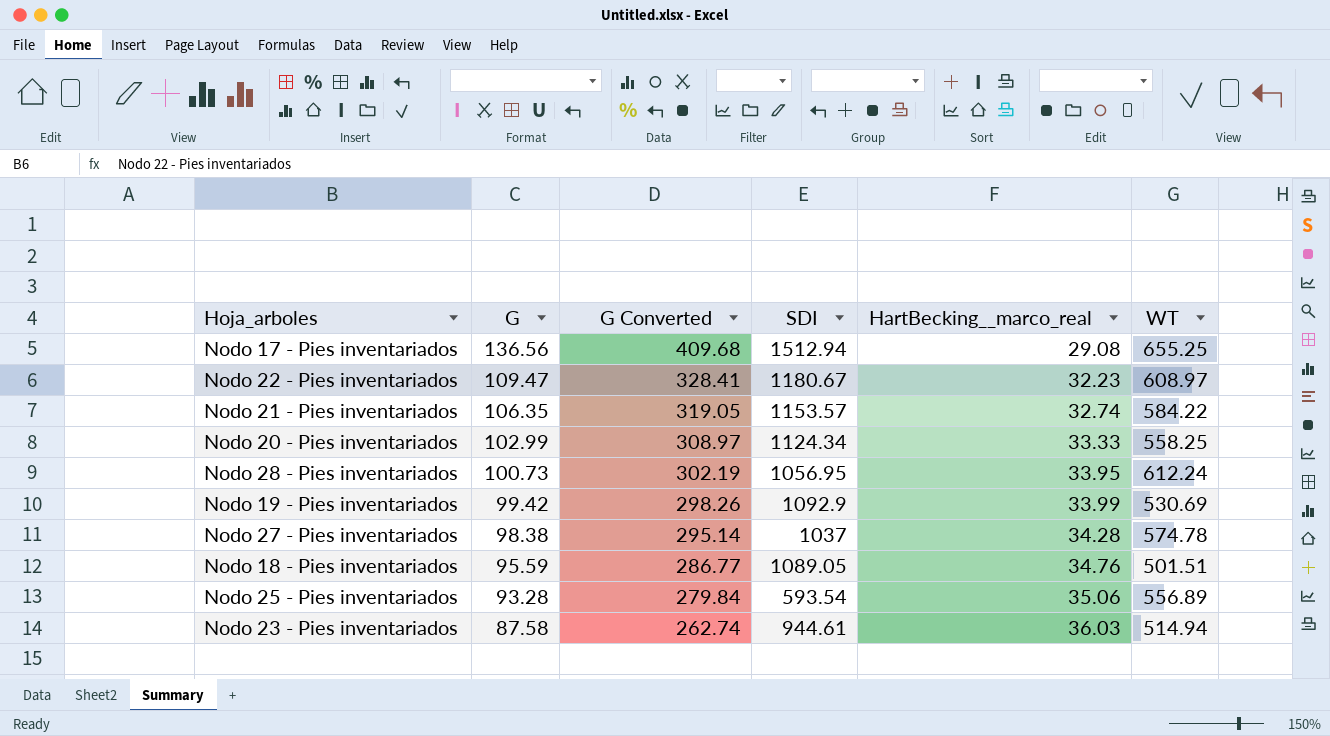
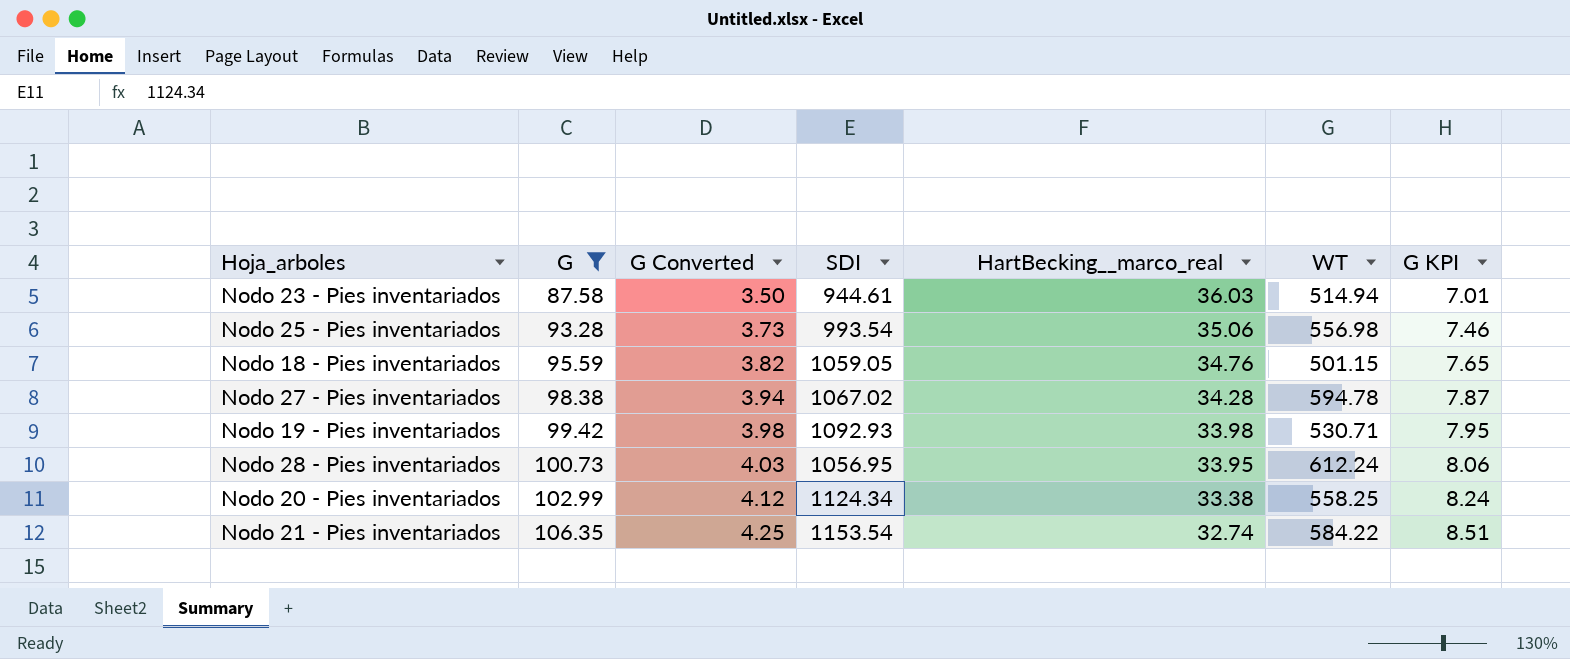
filter: none -> G <= 106.35
row order: G descending -> G ascending
column G Converted | formula: [G] * 3 -> [G] * 0.04
column G KPI | formula: none -> [G] * 0.08
Nodo 25 - Pies inventariados | SDI: 593.54 -> 993.54
Nodo 25 - Pies inventariados | WT: 556.89 -> 556.98
Nodo 18 - Pies inventariados | SDI: 1089.05 -> 1059.05
Nodo 18 - Pies inventariados | WT: 501.51 -> 501.15
Nodo 27 - Pies inventariados | SDI: 1037 -> 1067.02
Nodo 27 - Pies inventariados | WT: 574.78 -> 594.78
Nodo 19 - Pies inventariados | SDI: 1092.9 -> 1092.93
Nodo 19 - Pies inventariados | HartBecking__marco_real: 33.99 -> 33.98
Nodo 19 - Pies inventariados | WT: 530.69 -> 530.71
Nodo 20 - Pies inventariados | HartBecking__marco_real: 33.33 -> 33.38
Nodo 21 - Pies inventariados | SDI: 1153.57 -> 1153.54

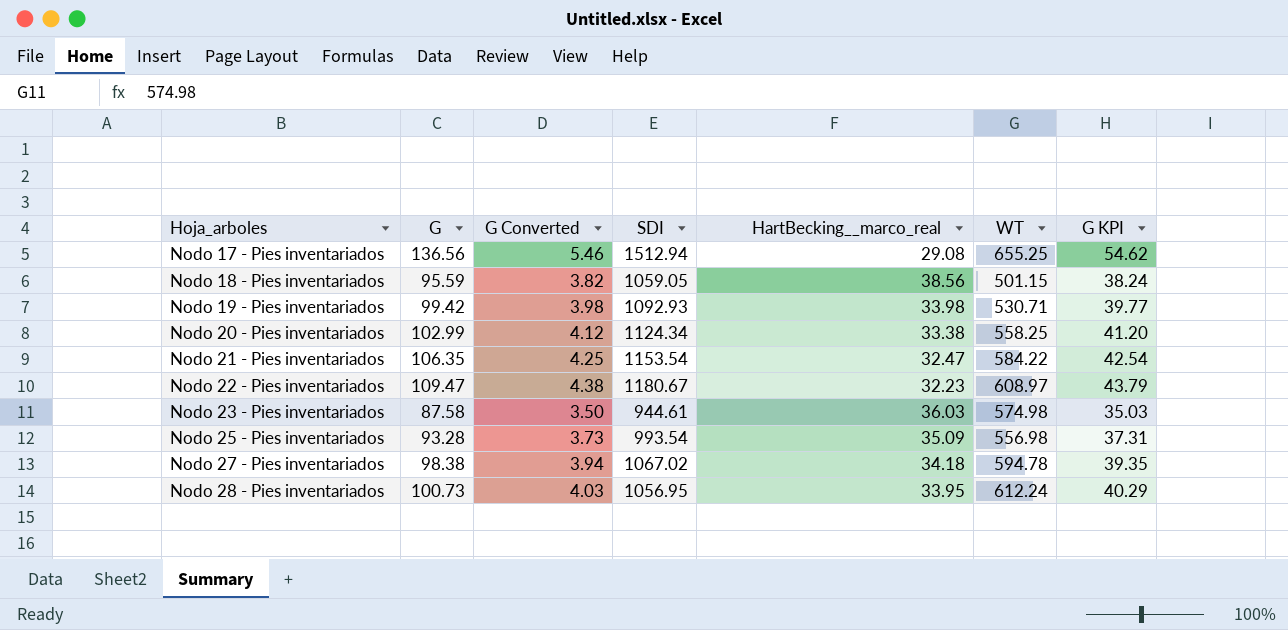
filter: G <= 106.35 -> none
row order: G ascending -> Hoja_arboles ascending
column G KPI | formula: [G] * 0.08 -> [G] * 0.4
Nodo 18 - Pies inventariados | HartBecking__marco_real: 34.76 -> 38.56
Nodo 21 - Pies inventariados | HartBecking__marco_real: 32.74 -> 32.47
Nodo 23 - Pies inventariados | WT: 514.94 -> 574.98
Nodo 25 - Pies inventariados | HartBecking__marco_real: 35.06 -> 35.09
Nodo 27 - Pies inventariados | HartBecking__marco_real: 34.28 -> 34.18

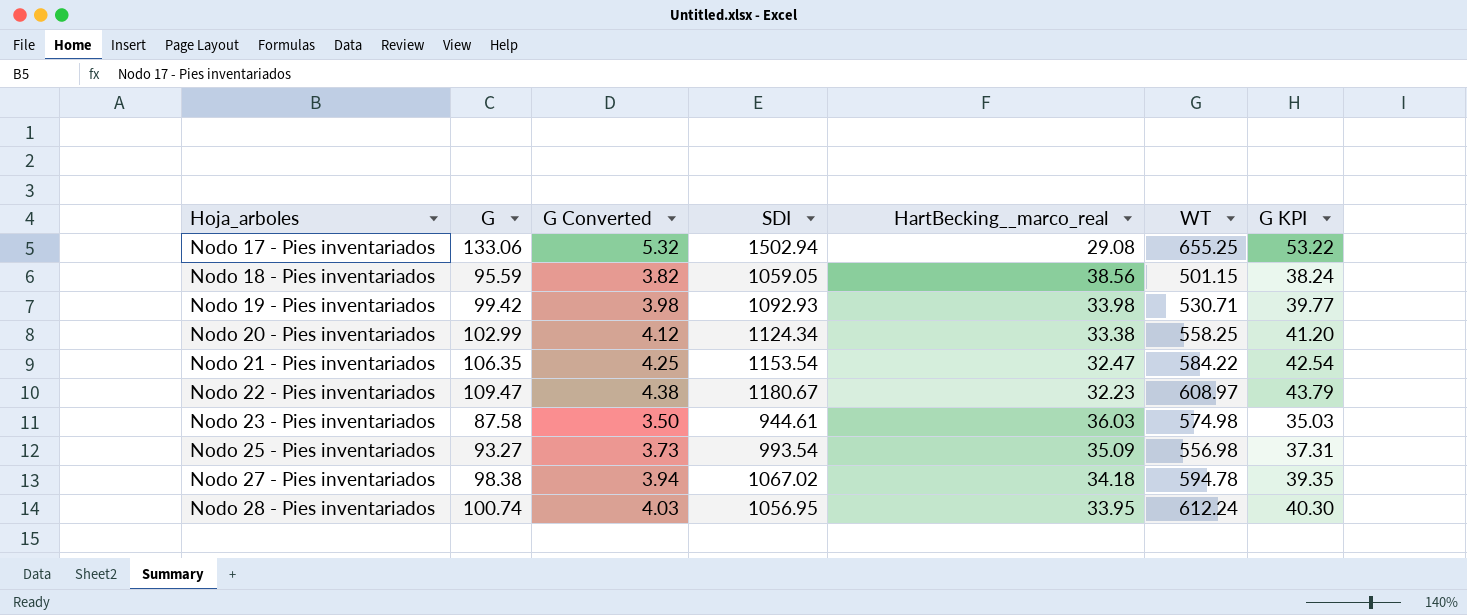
Nodo 17 - Pies inventariados | G: 136.56 -> 133.06
Nodo 17 - Pies inventariados | G Converted: 5.46 -> 5.32
Nodo 17 - Pies inventariados | SDI: 1512.94 -> 1502.94
Nodo 17 - Pies inventariados | G KPI: 54.62 -> 53.22
Nodo 25 - Pies inventariados | G: 93.28 -> 93.27
Nodo 28 - Pies inventariados | G: 100.73 -> 100.74
Nodo 28 - Pies inventariados | G KPI: 40.29 -> 40.30

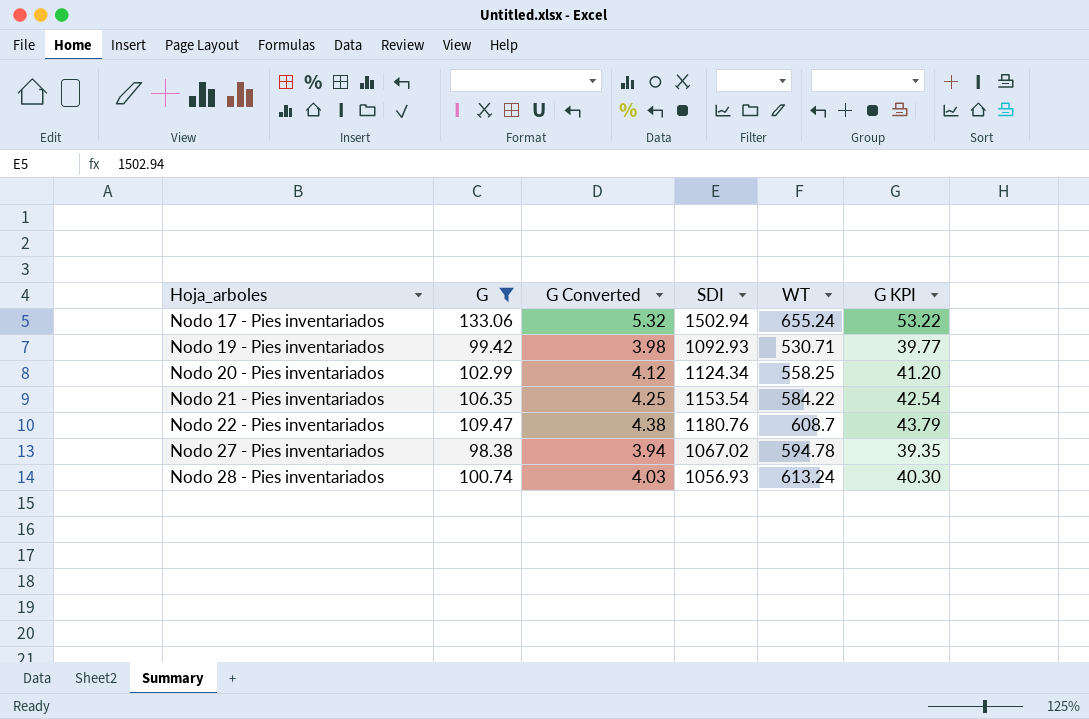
filter: none -> G >= 98.38
column HartBecking__marco_real | position: 5 -> none
Nodo 17 - Pies inventariados | WT: 655.25 -> 655.24
Nodo 22 - Pies inventariados | SDI: 1180.67 -> 1180.76
Nodo 22 - Pies inventariados | WT: 608.97 -> 608.7
Nodo 28 - Pies inventariados | SDI: 1056.95 -> 1056.93
Nodo 28 - Pies inventariados | WT: 612.24 -> 613.24

